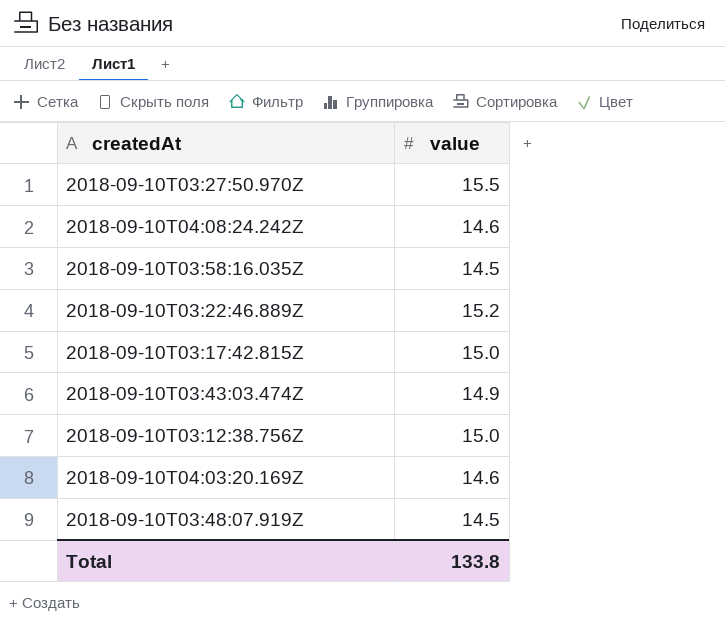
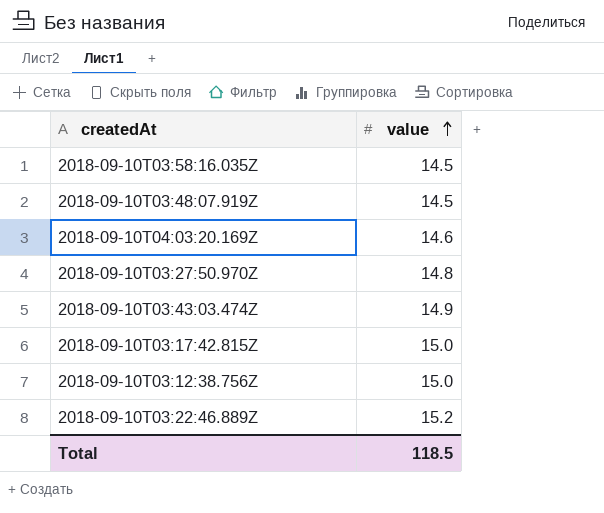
row order: none -> value ascending
row 2018-09-10T04:08:24.242Z: 14.6 -> none
2018-09-10T03:27:50.970Z | value: 15.5 -> 14.8
Total | value: 133.8 -> 118.5

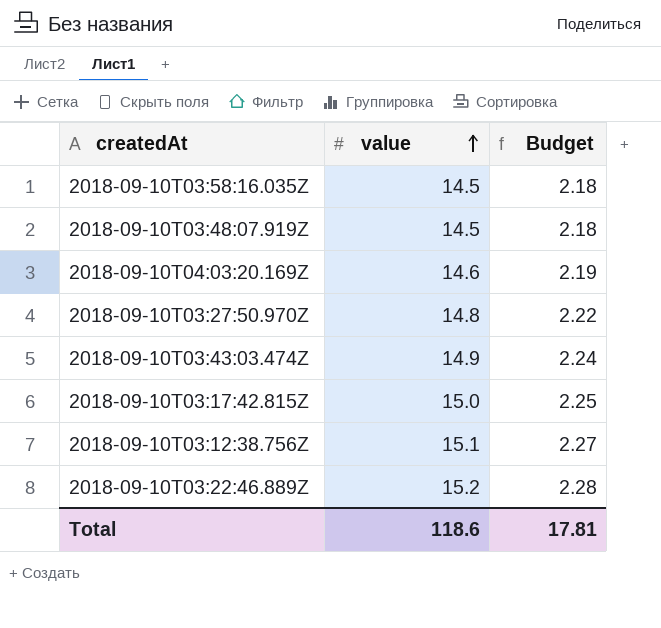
column Budget | formula: none -> [value] * 0.15
2018-09-10T03:12:38.756Z | value: 15.0 -> 15.1
Total | value: 118.5 -> 118.6

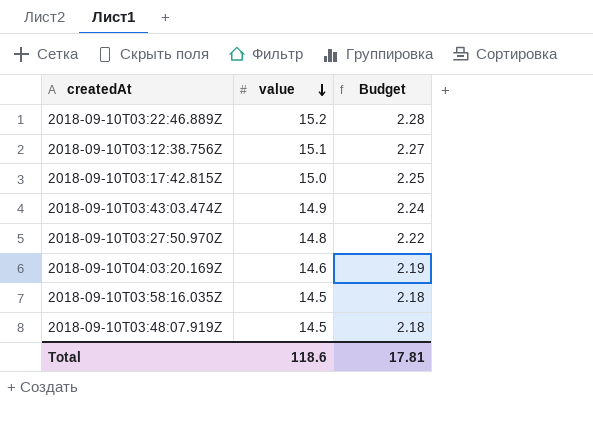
row order: value ascending -> value descending

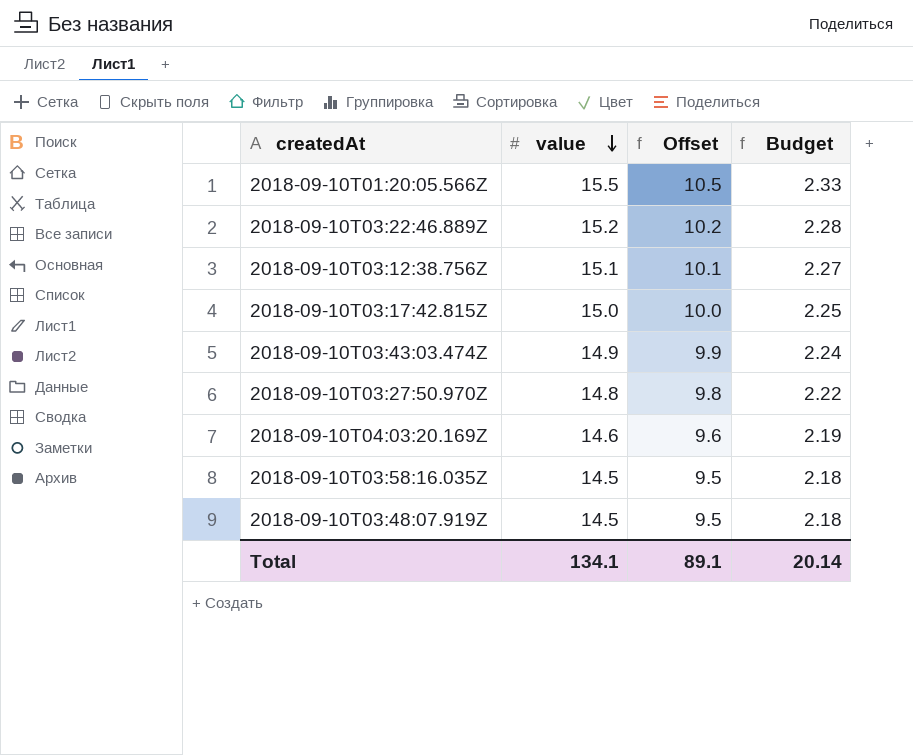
column Offset | formula: none -> [value] - 5
row 2018-09-10T01:20:05.566Z: none -> 15.5 | 10.5 | 2.33
Total | value: 118.6 -> 134.1
Total | Budget: 17.81 -> 20.14

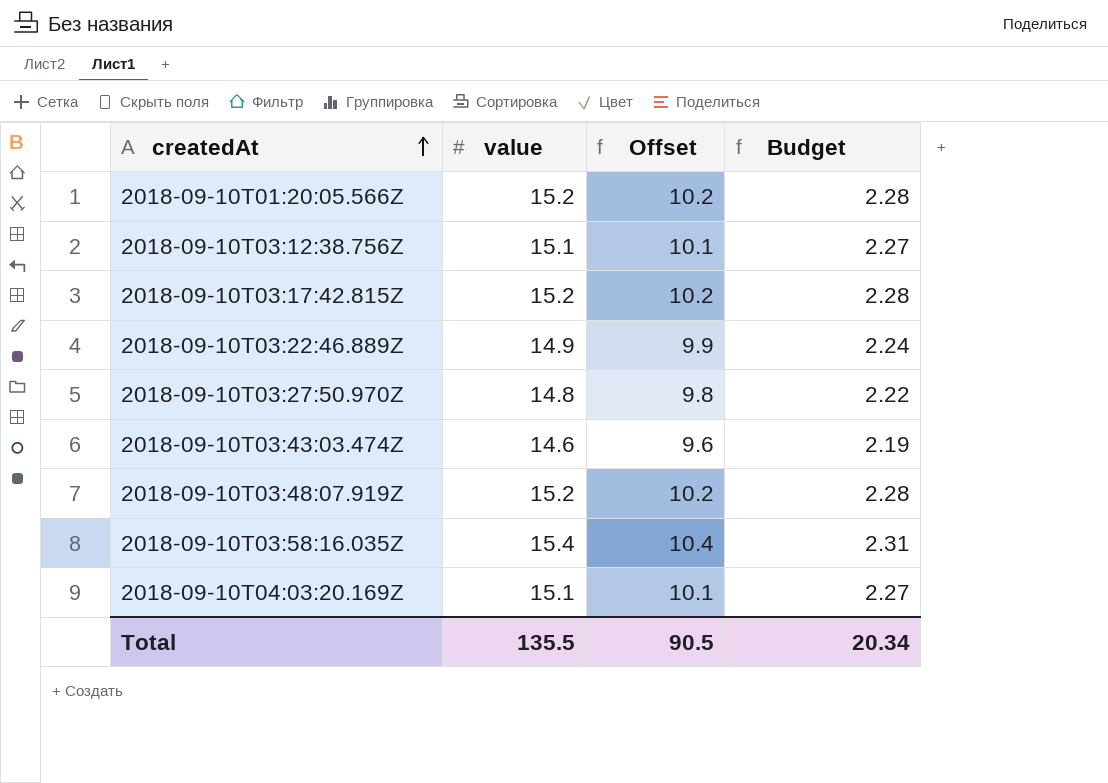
row order: value descending -> createdAt ascending
2018-09-10T01:20:05.566Z | value: 15.5 -> 15.2
2018-09-10T01:20:05.566Z | Offset: 10.5 -> 10.2
2018-09-10T01:20:05.566Z | Budget: 2.33 -> 2.28
2018-09-10T03:17:42.815Z | value: 15.0 -> 15.2
2018-09-10T03:17:42.815Z | Offset: 10.0 -> 10.2
2018-09-10T03:17:42.815Z | Budget: 2.25 -> 2.28
2018-09-10T03:22:46.889Z | value: 15.2 -> 14.9
2018-09-10T03:22:46.889Z | Offset: 10.2 -> 9.9
2018-09-10T03:22:46.889Z | Budget: 2.28 -> 2.24
2018-09-10T03:43:03.474Z | value: 14.9 -> 14.6
2018-09-10T03:43:03.474Z | Offset: 9.9 -> 9.6
2018-09-10T03:43:03.474Z | Budget: 2.24 -> 2.19
2018-09-10T03:48:07.919Z | value: 14.5 -> 15.2
2018-09-10T03:48:07.919Z | Offset: 9.5 -> 10.2
2018-09-10T03:48:07.919Z | Budget: 2.18 -> 2.28
2018-09-10T03:58:16.035Z | value: 14.5 -> 15.4
2018-09-10T03:58:16.035Z | Offset: 9.5 -> 10.4
2018-09-10T03:58:16.035Z | Budget: 2.18 -> 2.31
2018-09-10T04:03:20.169Z | value: 14.6 -> 15.1
2018-09-10T04:03:20.169Z | Offset: 9.6 -> 10.1
2018-09-10T04:03:20.169Z | Budget: 2.19 -> 2.27
Total | value: 134.1 -> 135.5
Total | Offset: 89.1 -> 90.5
Total | Budget: 20.14 -> 20.34

